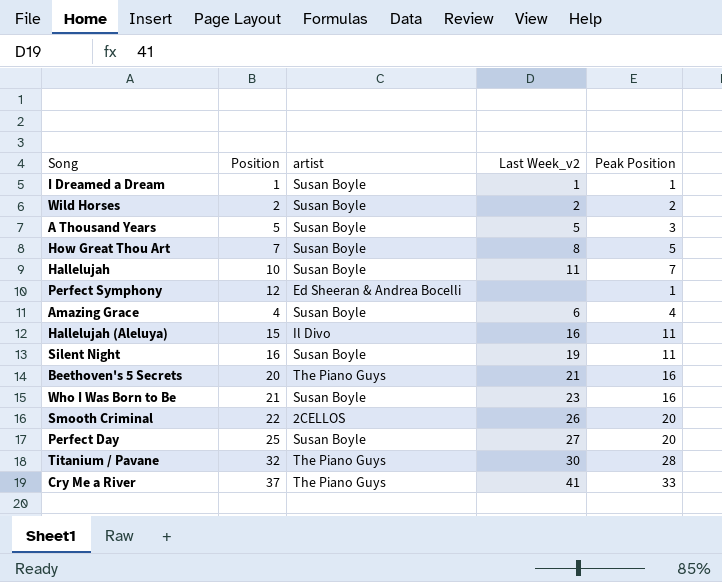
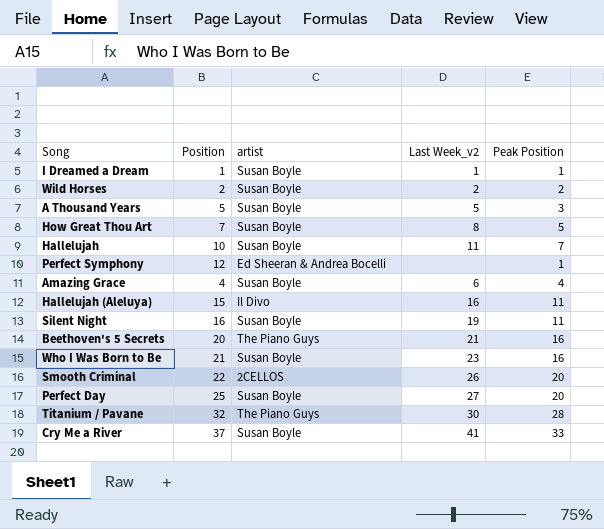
Cry Me a River | artist: The Piano Guys -> Susan Boyle

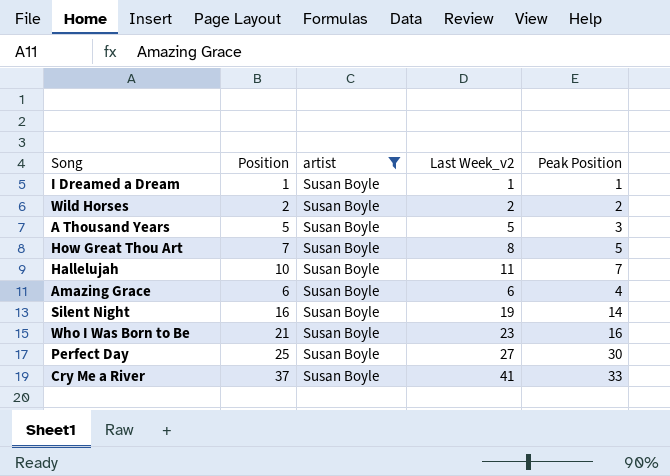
filter: none -> artist = Susan Boyle
Amazing Grace | Position: 4 -> 6
Silent Night | Peak Position: 11 -> 14
Perfect Day | Peak Position: 20 -> 30

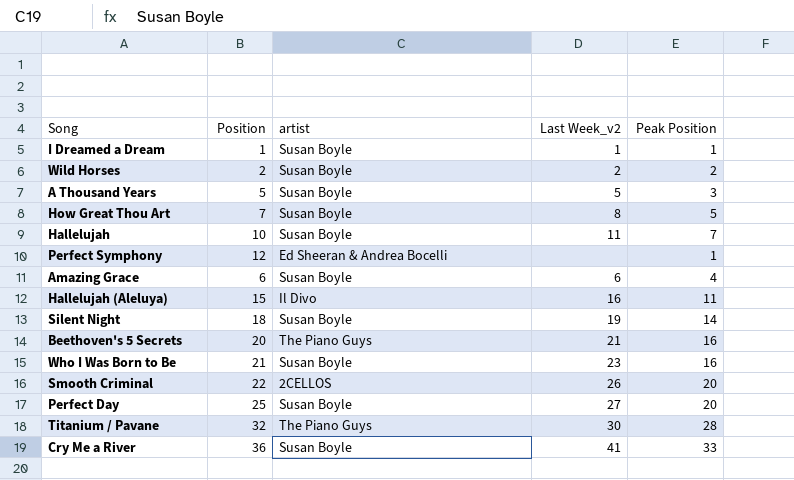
filter: artist = Susan Boyle -> none
Silent Night | Position: 16 -> 18
Perfect Day | Peak Position: 30 -> 20
Cry Me a River | Position: 37 -> 36

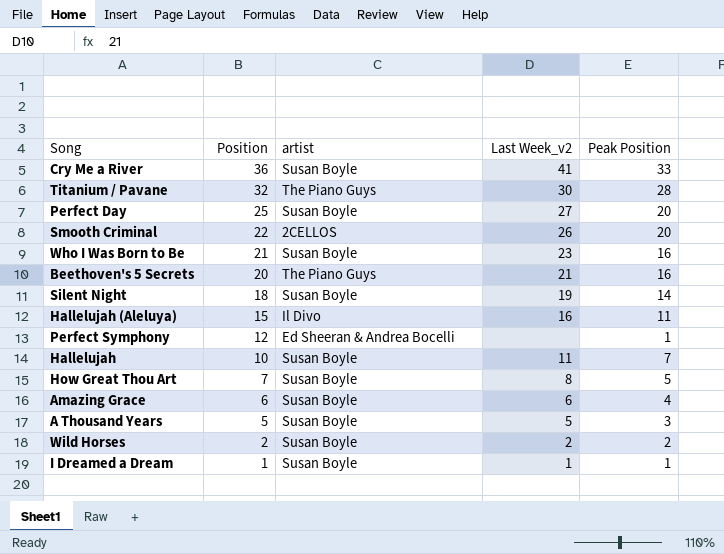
row order: none -> Position descending

